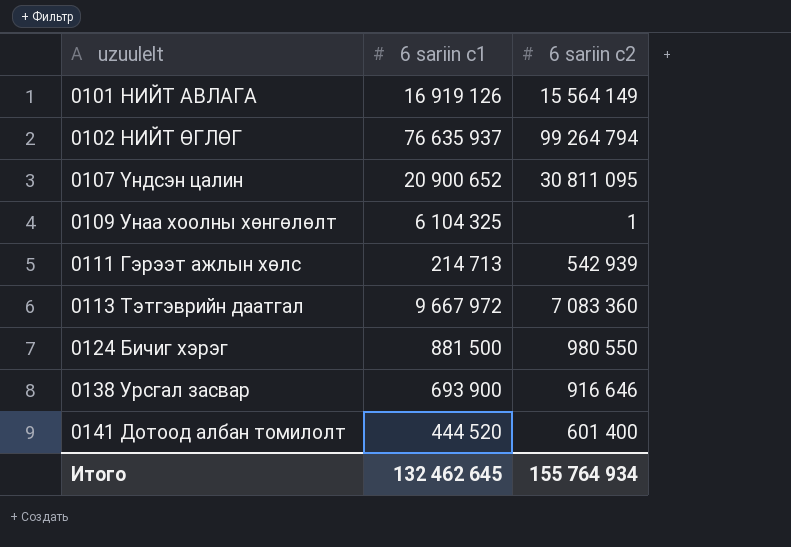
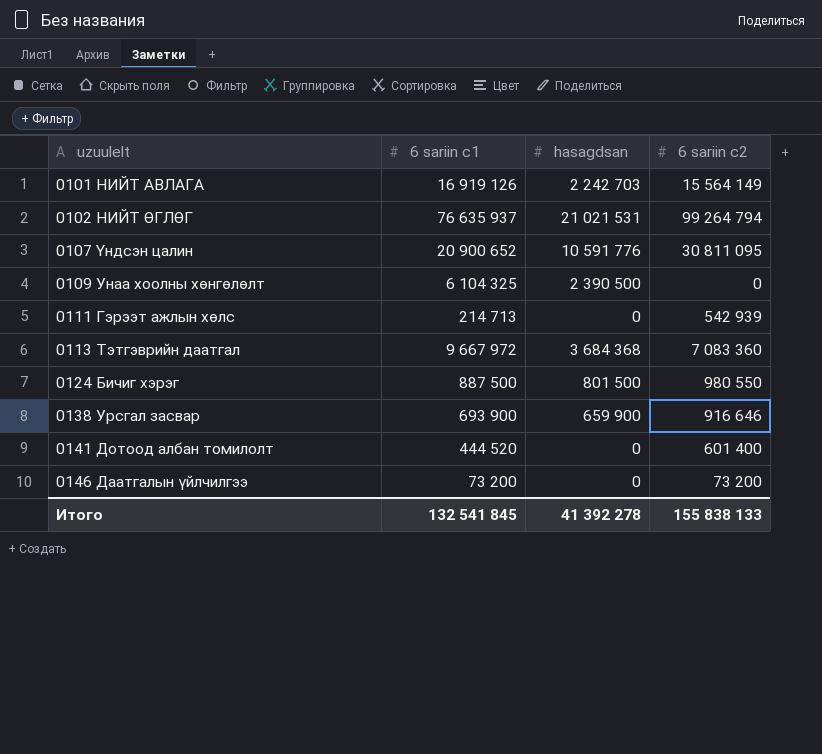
column hasagdsan | position: none -> 3
0109 Унаа хоолны хөнгөлөлт | 6 sariin c2: 1 -> 0
0124 Бичиг хэрэг | 6 sariin c1: 881 500 -> 887 500
row 0146 Даатгалын үйлчилгээ: none -> 73 200 | 0 | 73 200
Итого | 6 sariin c1: 132 462 645 -> 132 541 845
Итого | 6 sariin c2: 155 764 934 -> 155 838 133

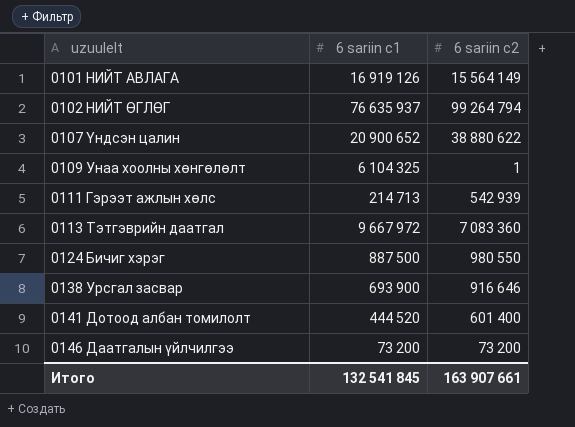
column hasagdsan | position: 3 -> none
0107 Үндсэн цалин | 6 sariin c2: 30 811 095 -> 38 880 622
0109 Унаа хоолны хөнгөлөлт | 6 sariin c2: 0 -> 1
Итого | 6 sariin c2: 155 838 133 -> 163 907 661

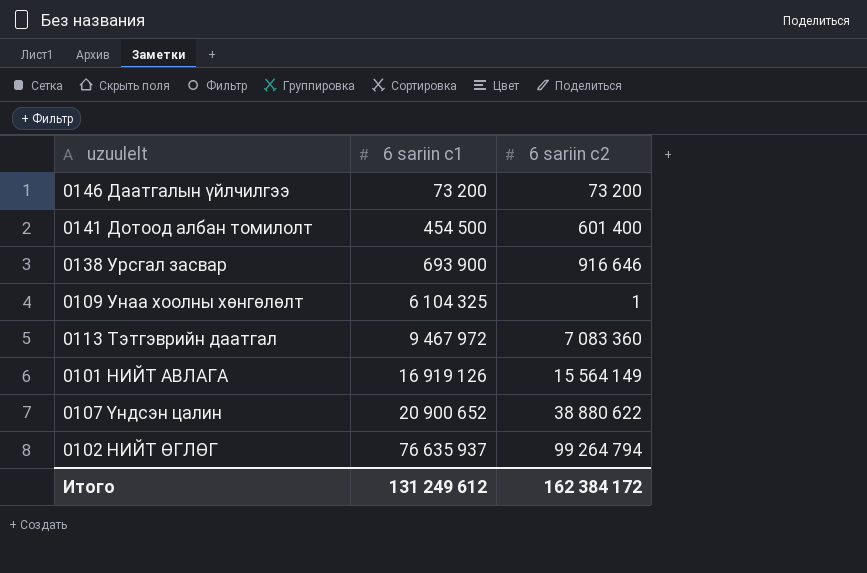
row order: uzuulelt ascending -> 6 sariin c1 ascending
row 0111 Гэрээт ажлын хөлс: 214 713 | 542 939 -> none
row 0124 Бичиг хэрэг: 887 500 | 980 550 -> none
0141 Дотоод албан томилолт | 6 sariin c1: 444 520 -> 454 500
0113 Тэтгэврийн даатгал | 6 sariin c1: 9 667 972 -> 9 467 972
Итого | 6 sariin c1: 132 541 845 -> 131 249 612
Итого | 6 sariin c2: 163 907 661 -> 162 384 172

